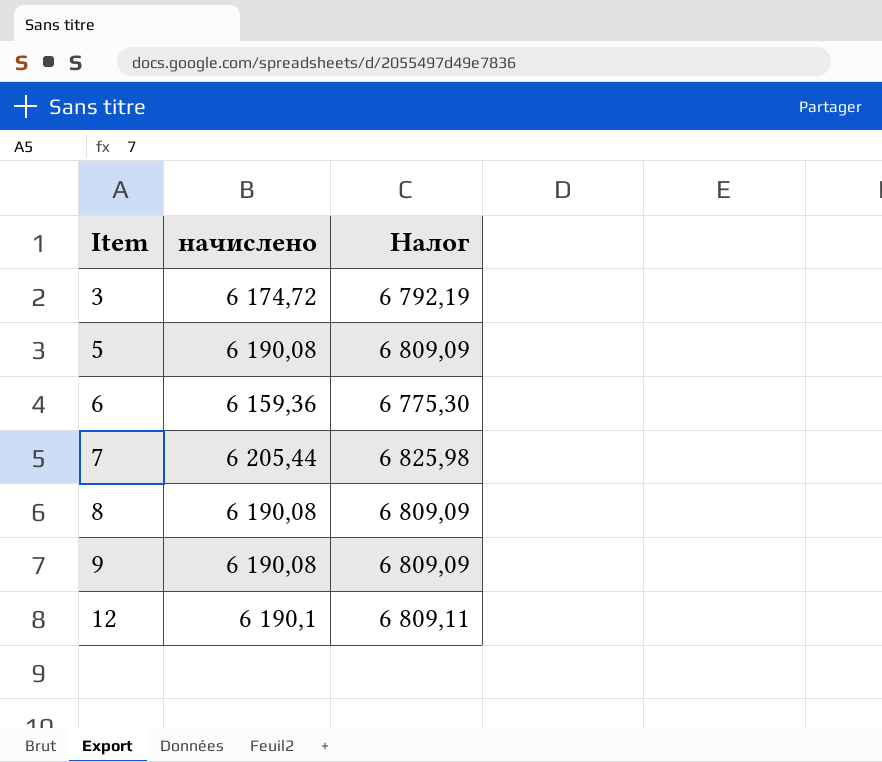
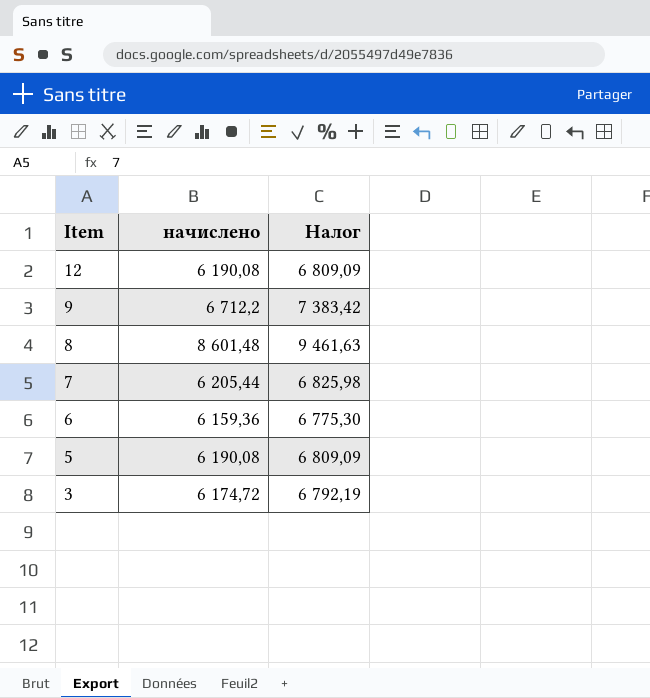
row order: Item ascending -> Item descending
12 | начислено: 6 190,1 -> 6 190,08
12 | Налог: 6 809,11 -> 6 809,09
9 | начислено: 6 190,08 -> 6 712,2
9 | Налог: 6 809,09 -> 7 383,42
8 | начислено: 6 190,08 -> 8 601,48
8 | Налог: 6 809,09 -> 9 461,63

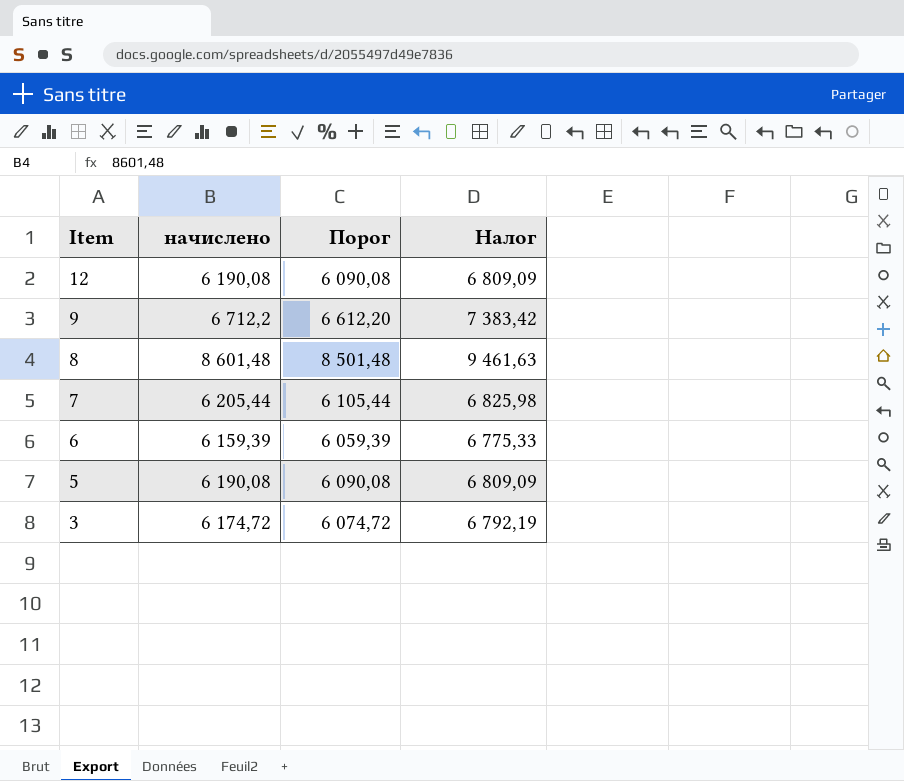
column Порог | formula: none -> [начислено] - 100
6 | начислено: 6 159,36 -> 6 159,39
6 | Налог: 6 775,30 -> 6 775,33

